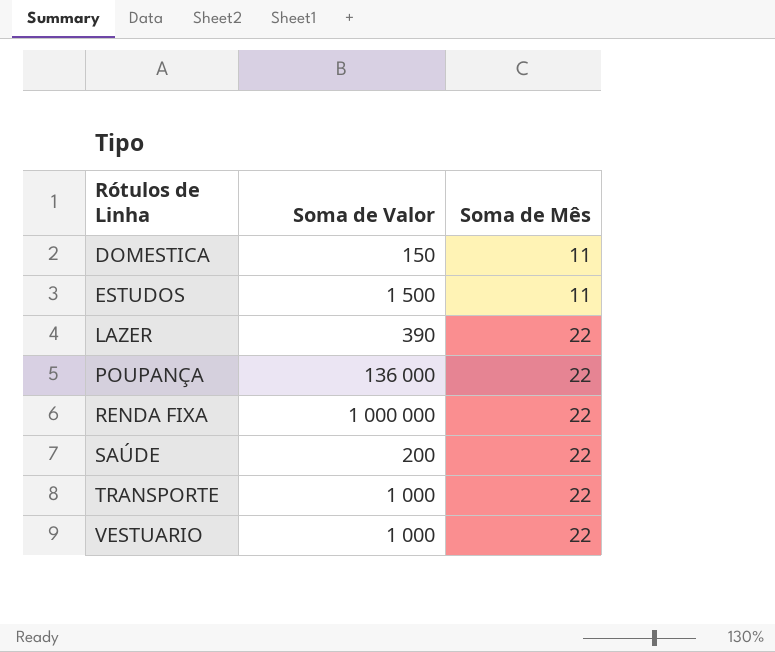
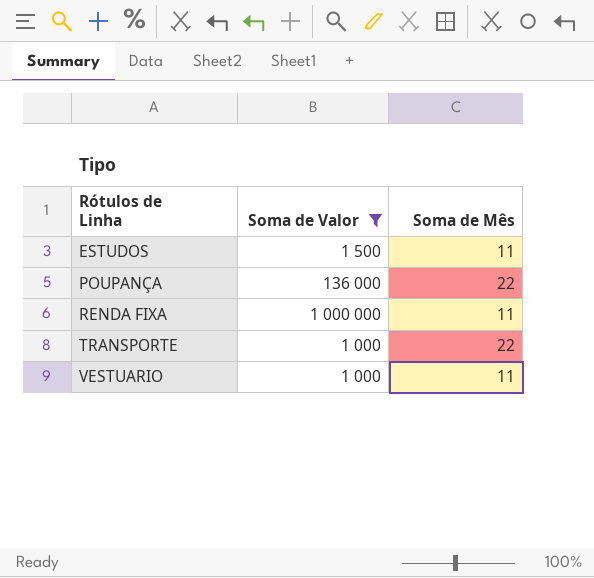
filter: none -> Soma de Valor >= 1 000
RENDA FIXA | Soma de Mês: 22 -> 11
VESTUARIO | Soma de Mês: 22 -> 11

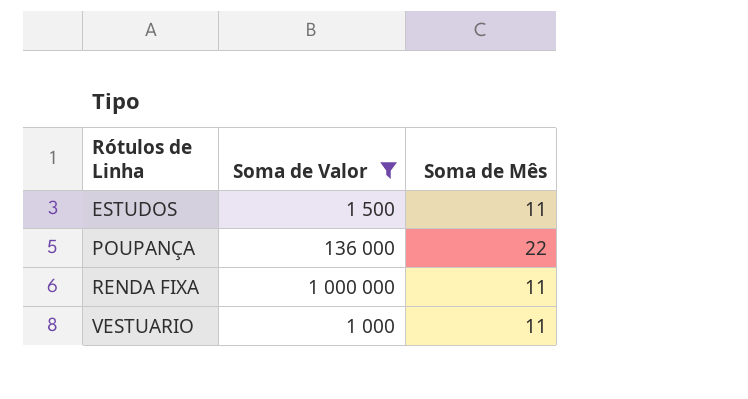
row TRANSPORTE: 1 000 | 22 -> none

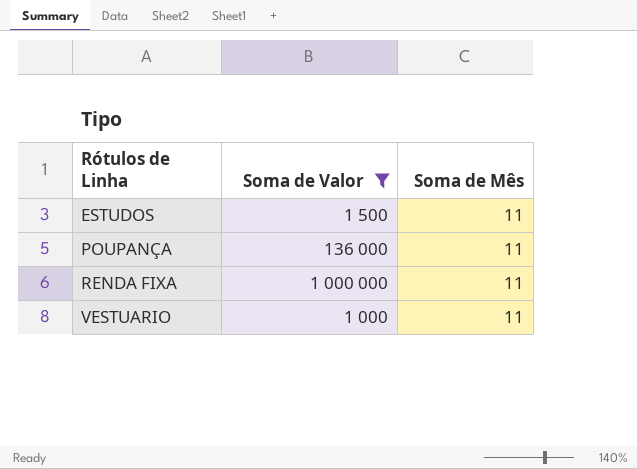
POUPANÇA | Soma de Mês: 22 -> 11

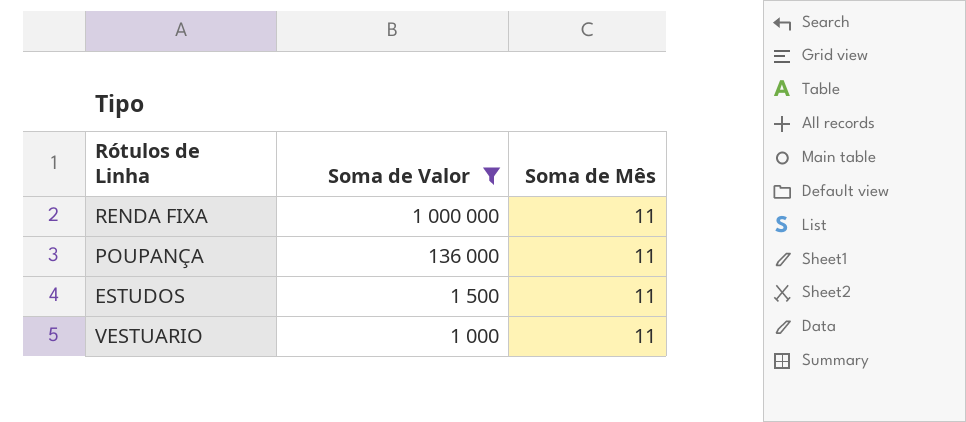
row order: Rótulos de Linha ascending -> Soma de Valor descending

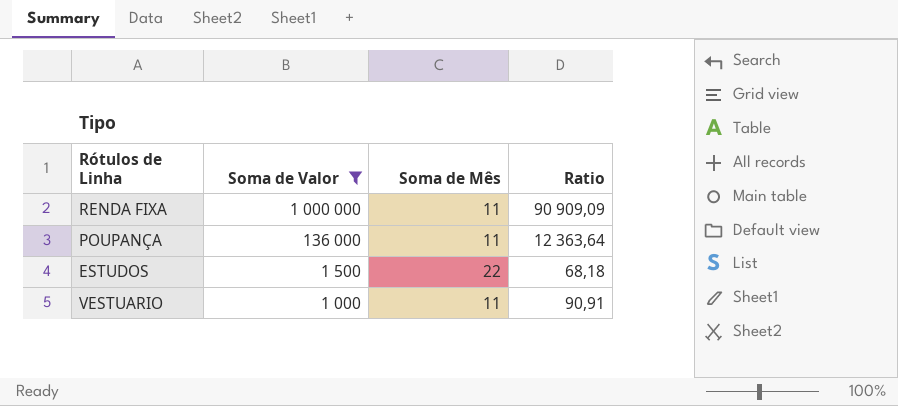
column Ratio | formula: none -> [Soma de Valor] / [Soma de Mês]
ESTUDOS | Soma de Mês: 11 -> 22

